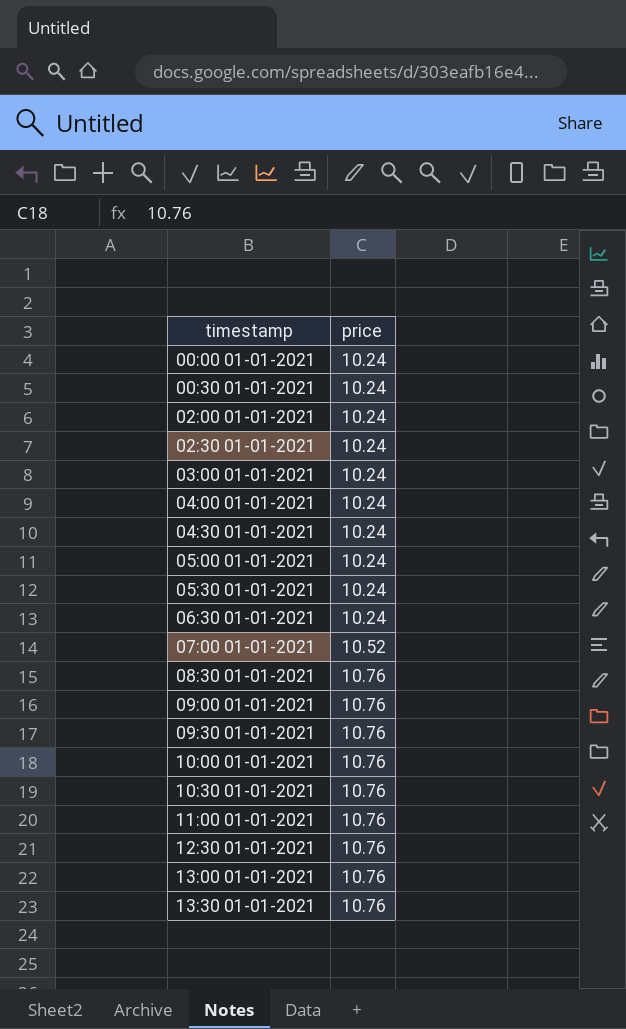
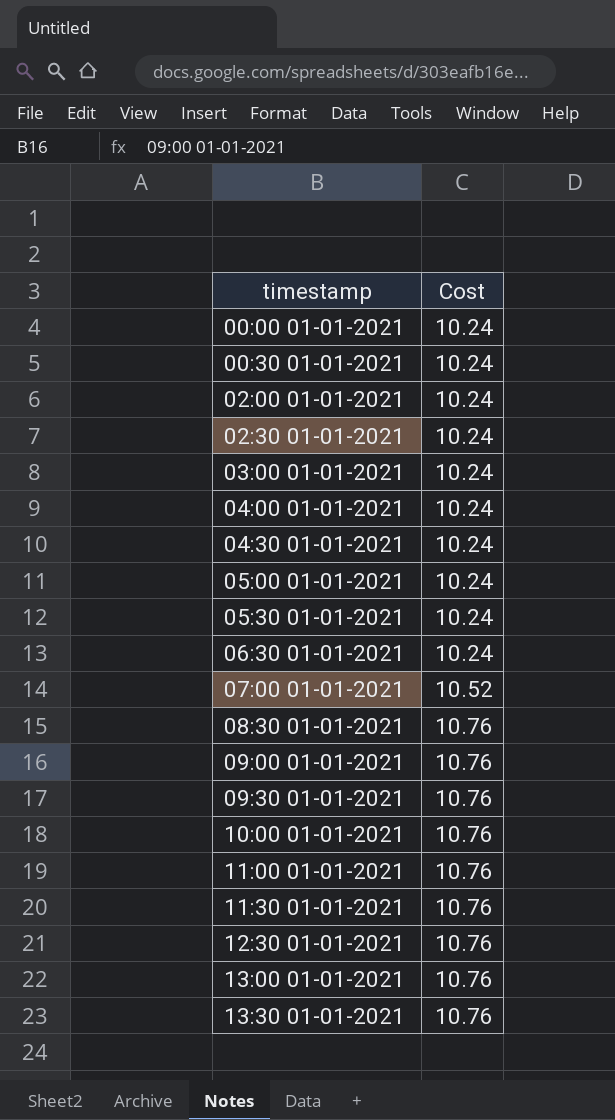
column name: price -> Cost
row 10:30 01-01-2021: 10.76 -> none
row 11:30 01-01-2021: none -> 10.76

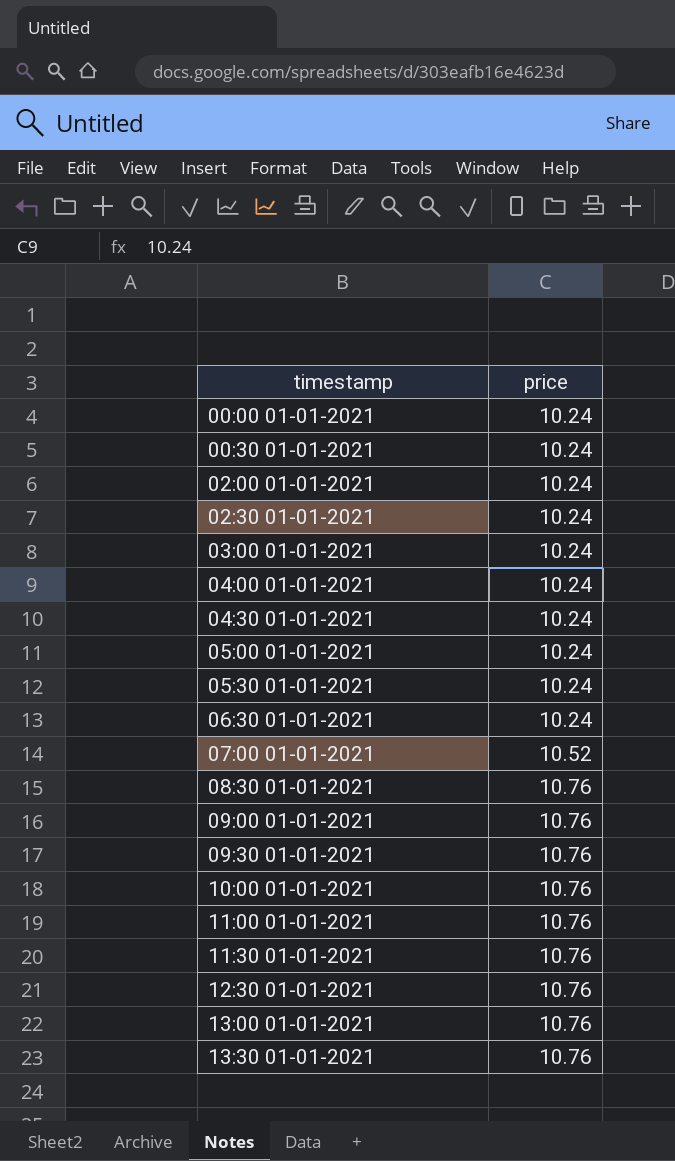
column name: Cost -> price

